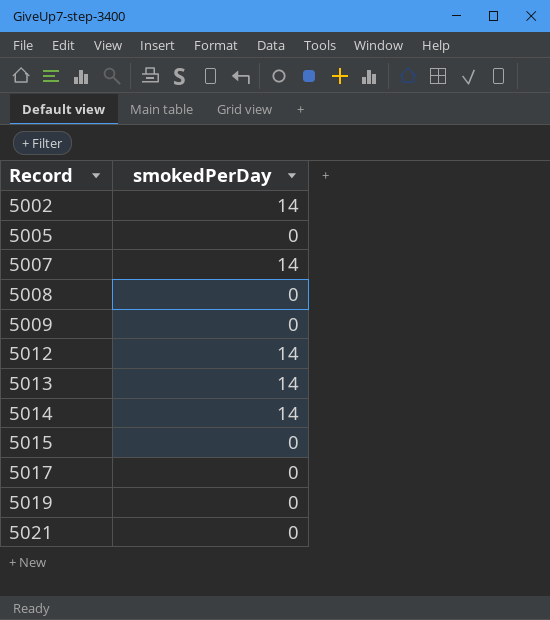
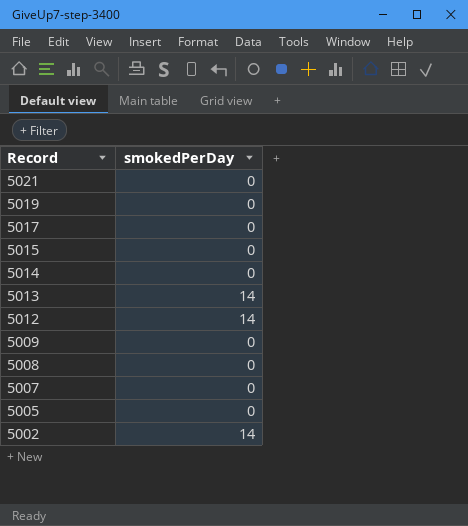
row order: Record ascending -> Record descending
5014 | smokedPerDay: 14 -> 0
5007 | smokedPerDay: 14 -> 0

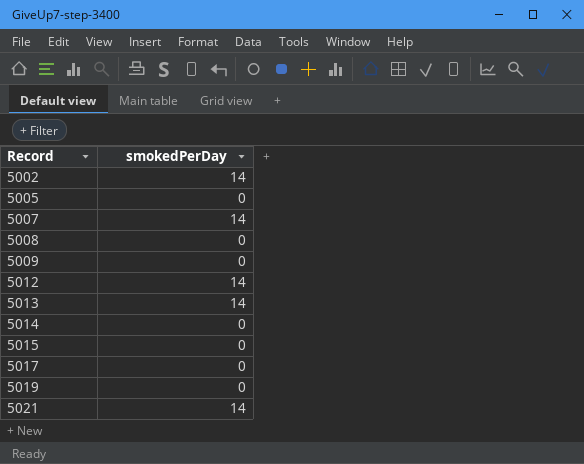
row order: Record descending -> Record ascending
5007 | smokedPerDay: 0 -> 14
5021 | smokedPerDay: 0 -> 14

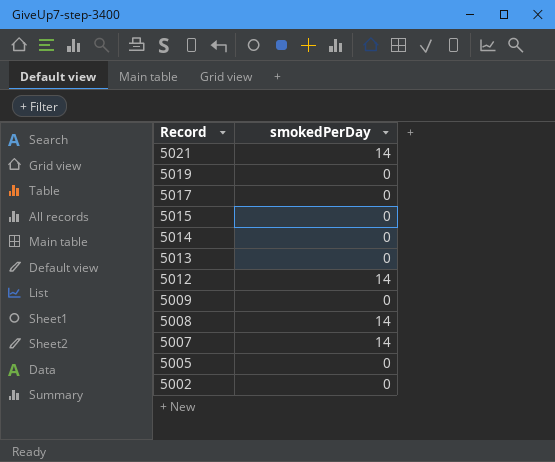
row order: Record ascending -> Record descending
5013 | smokedPerDay: 14 -> 0
5008 | smokedPerDay: 0 -> 14
5002 | smokedPerDay: 14 -> 0

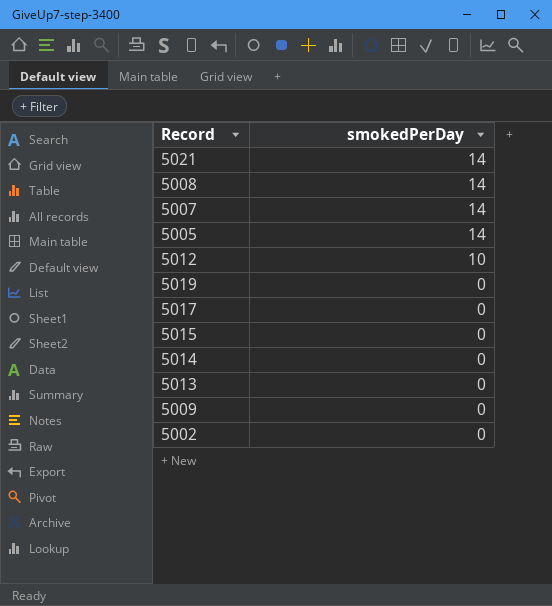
row order: Record descending -> smokedPerDay descending
5005 | smokedPerDay: 0 -> 14
5012 | smokedPerDay: 14 -> 10

